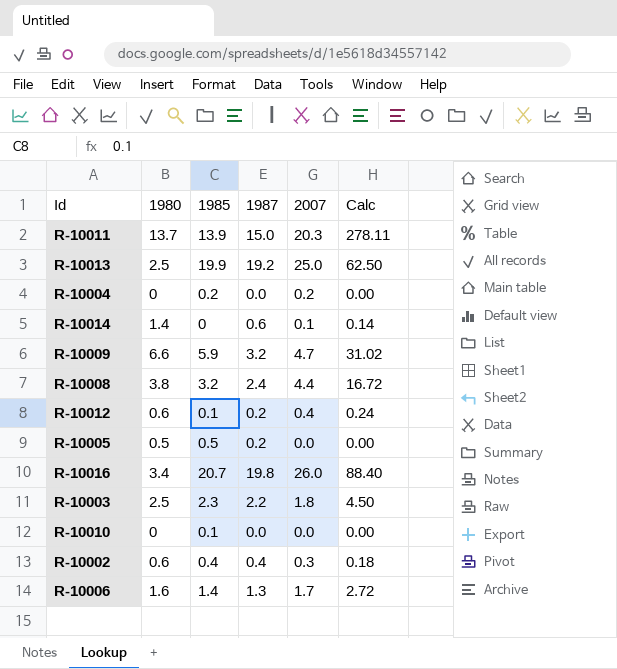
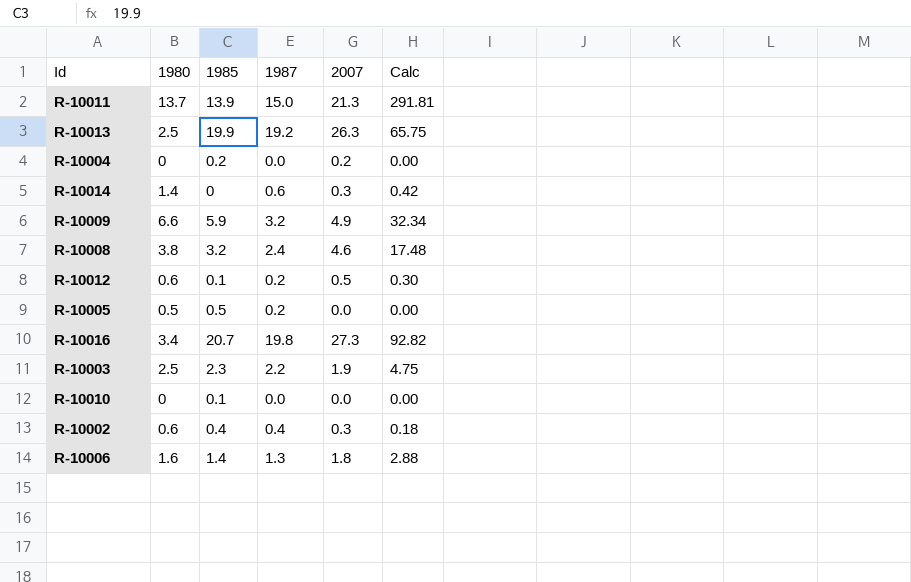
R-10011 | 2007: 20.3 -> 21.3
R-10011 | Calc: 278.11 -> 291.81
R-10013 | 2007: 25.0 -> 26.3
R-10013 | Calc: 62.50 -> 65.75
R-10014 | 2007: 0.1 -> 0.3
R-10014 | Calc: 0.14 -> 0.42
R-10009 | 2007: 4.7 -> 4.9
R-10009 | Calc: 31.02 -> 32.34
R-10008 | 2007: 4.4 -> 4.6
R-10008 | Calc: 16.72 -> 17.48
R-10012 | 2007: 0.4 -> 0.5
R-10012 | Calc: 0.24 -> 0.30
R-10016 | 2007: 26.0 -> 27.3
R-10016 | Calc: 88.40 -> 92.82
R-10003 | 2007: 1.8 -> 1.9
R-10003 | Calc: 4.50 -> 4.75
R-10006 | 2007: 1.7 -> 1.8
R-10006 | Calc: 2.72 -> 2.88

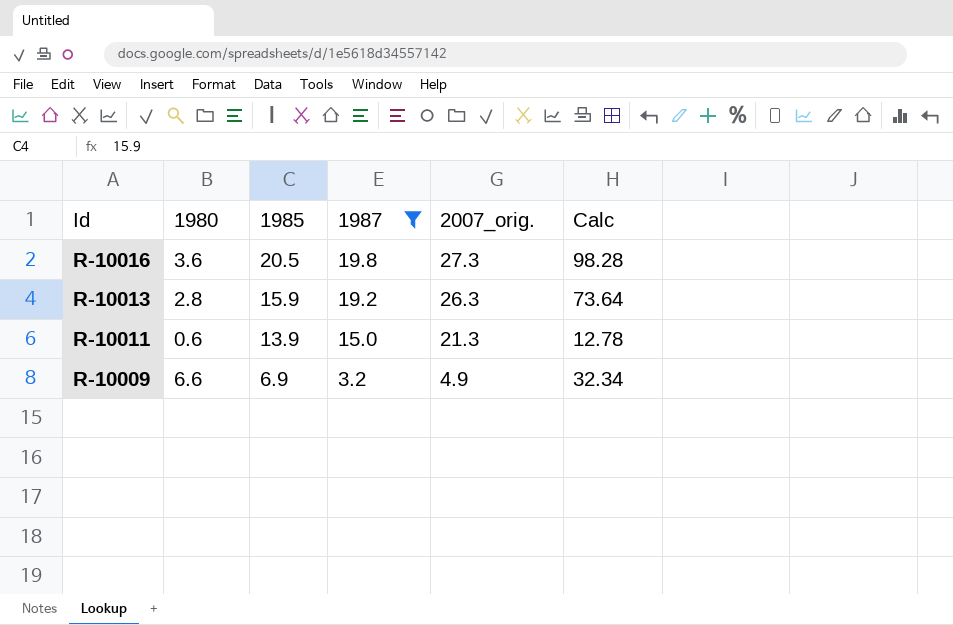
filter: none -> 1987 >= 3.2
row order: none -> Id descending
column name: 2007 -> 2007_orig.
R-10016 | 1980: 3.4 -> 3.6
R-10016 | 1985: 20.7 -> 20.5
R-10016 | Calc: 92.82 -> 98.28
R-10013 | 1980: 2.5 -> 2.8
R-10013 | 1985: 19.9 -> 15.9
R-10013 | Calc: 65.75 -> 73.64
R-10011 | 1980: 13.7 -> 0.6
R-10011 | Calc: 291.81 -> 12.78
R-10009 | 1985: 5.9 -> 6.9

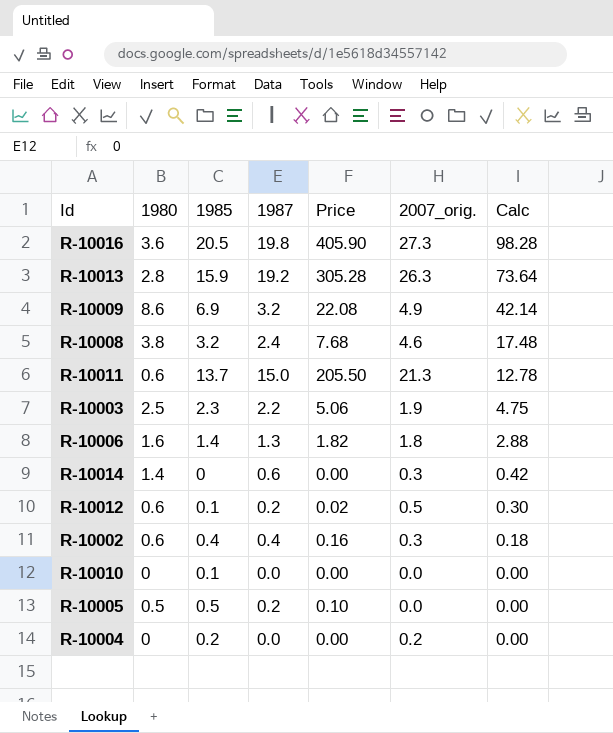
filter: 1987 >= 3.2 -> none
row order: Id descending -> Calc descending
column Price | formula: none -> [1985] * [1987]
R-10009 | 1980: 6.6 -> 8.6
R-10009 | Calc: 32.34 -> 42.14
R-10011 | 1985: 13.9 -> 13.7

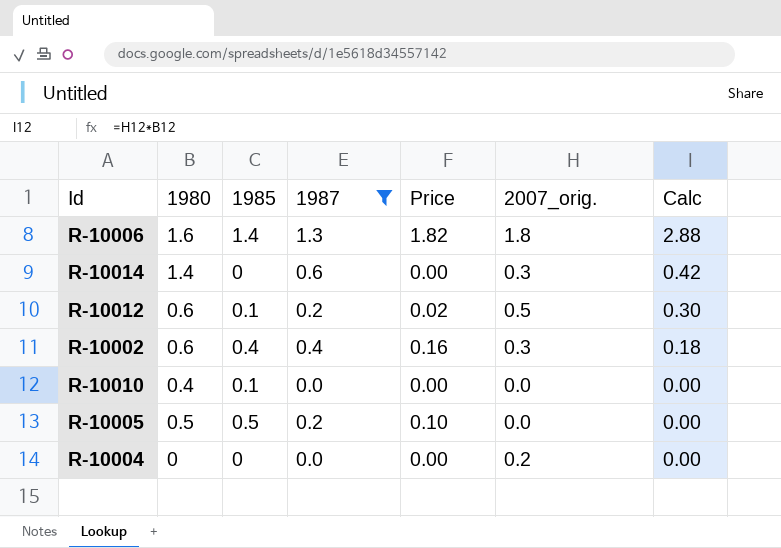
filter: none -> 1987 <= 1.3
R-10010 | 1980: 0 -> 0.4
R-10004 | 1985: 0.2 -> 0

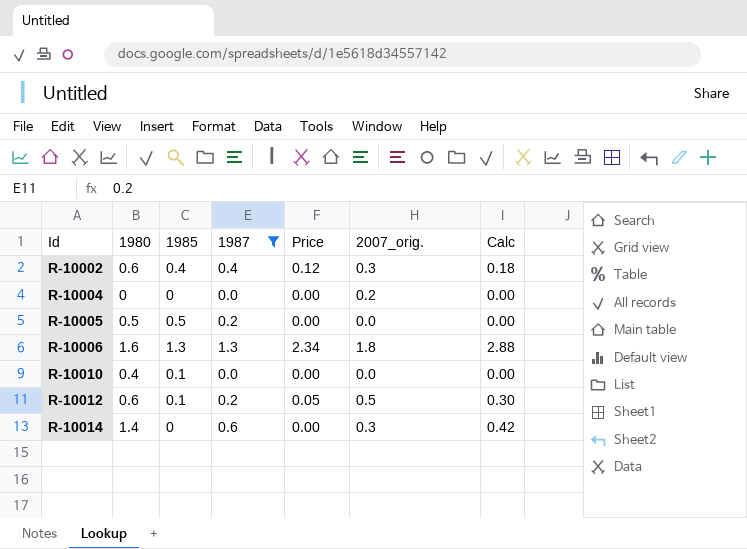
row order: Calc descending -> Id ascending
column Price | formula: [1985] * [1987] -> [1985] * [2007_orig.]
R-10006 | 1985: 1.4 -> 1.3

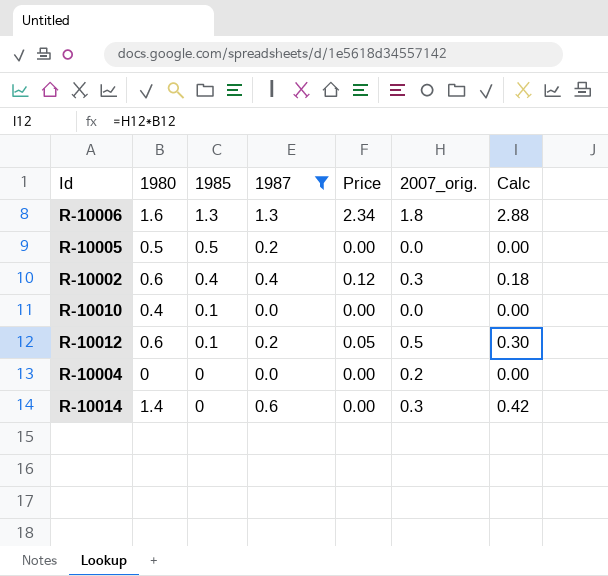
row order: Id ascending -> 1985 descending

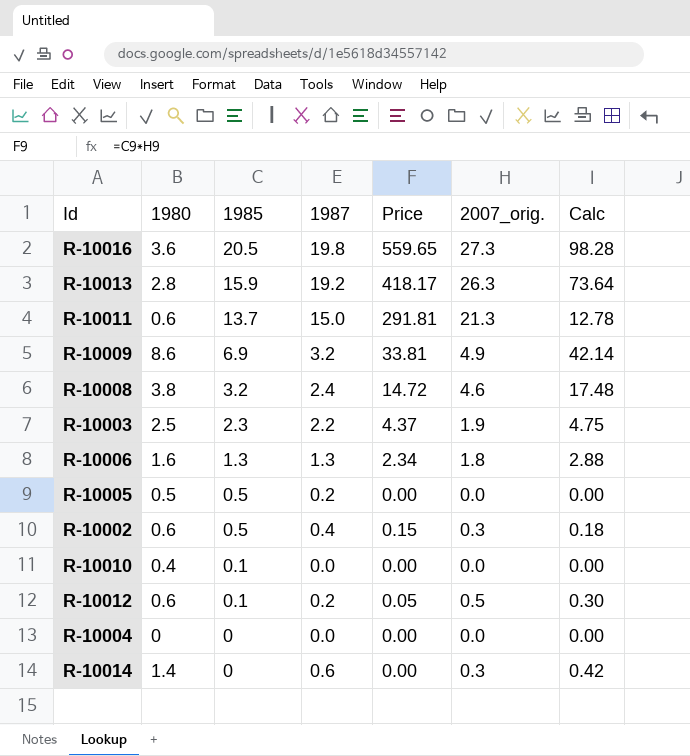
filter: 1987 <= 1.3 -> none
R-10002 | 1985: 0.4 -> 0.5
R-10002 | Price: 0.12 -> 0.15
R-10004 | 2007_orig.: 0.2 -> 0.0

